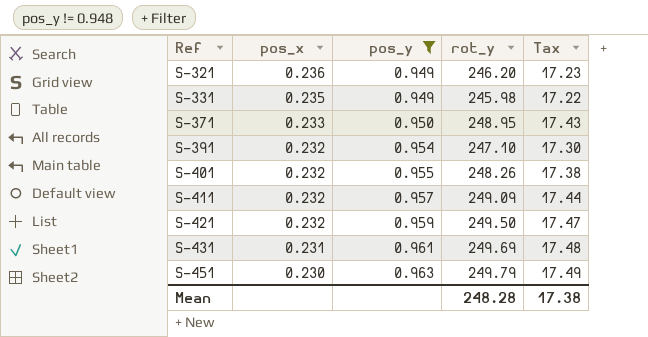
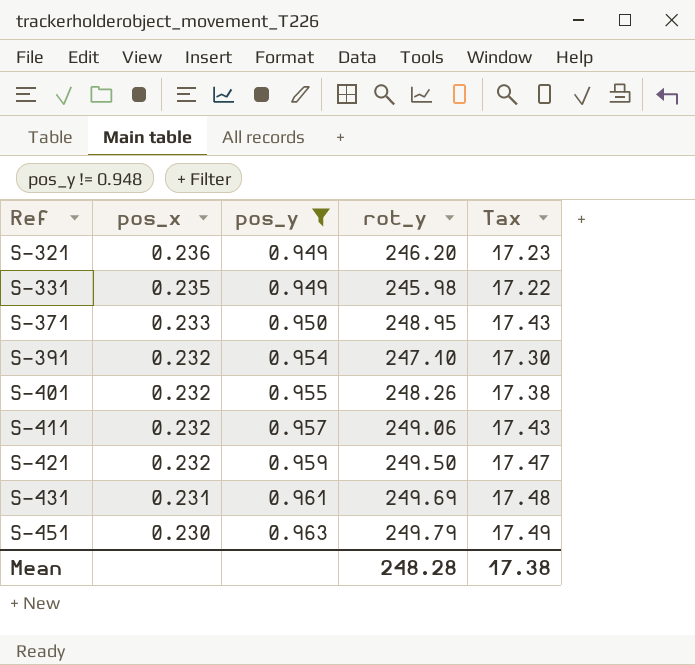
S-411 | rot_y: 249.09 -> 249.06
S-411 | Tax: 17.44 -> 17.43

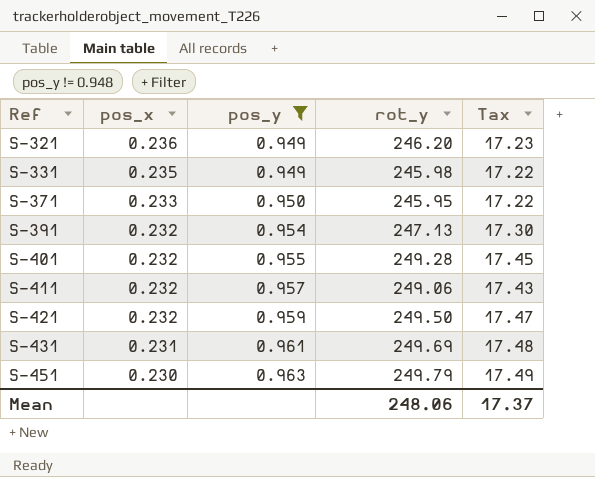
S-371 | rot_y: 248.95 -> 245.95
S-371 | Tax: 17.43 -> 17.22
S-391 | rot_y: 247.10 -> 247.13
S-401 | rot_y: 248.26 -> 249.28
S-401 | Tax: 17.38 -> 17.45
Mean | rot_y: 248.28 -> 248.06
Mean | Tax: 17.38 -> 17.37

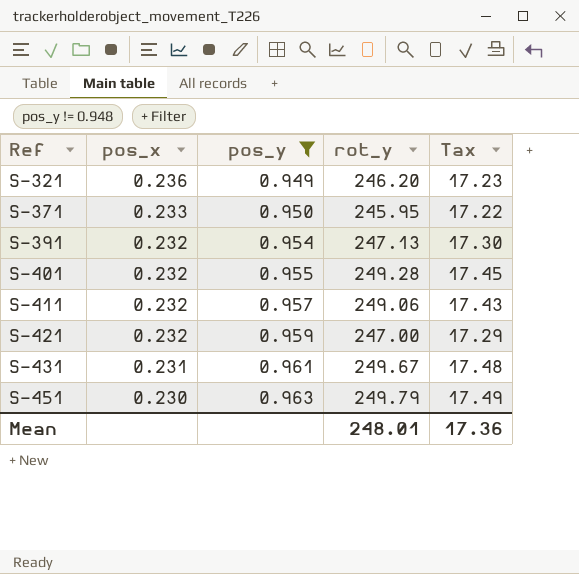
row S-331: 0.235 | 0.949 | 245.98 | 17.22 -> none
S-421 | rot_y: 249.50 -> 247.00
S-421 | Tax: 17.47 -> 17.29
S-431 | rot_y: 249.69 -> 249.67
Mean | rot_y: 248.06 -> 248.01
Mean | Tax: 17.37 -> 17.36

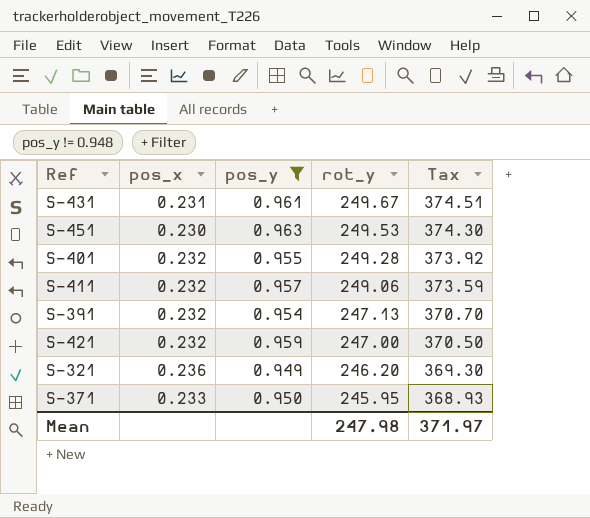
row order: Ref ascending -> rot_y descending
column Tax | formula: [rot_y] * 0.07 -> [rot_y] * 1.5
S-451 | rot_y: 249.79 -> 249.53
Mean | rot_y: 248.01 -> 247.98
Mean | Tax: 17.36 -> 371.97

